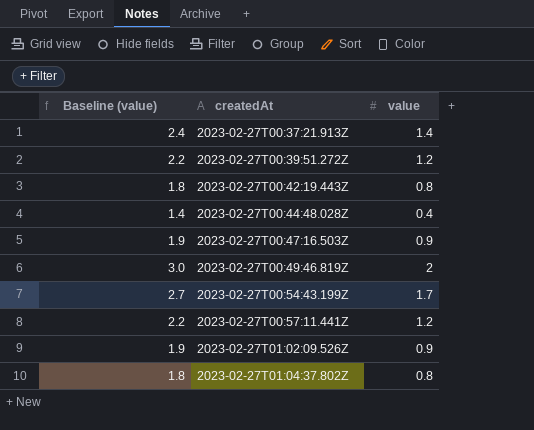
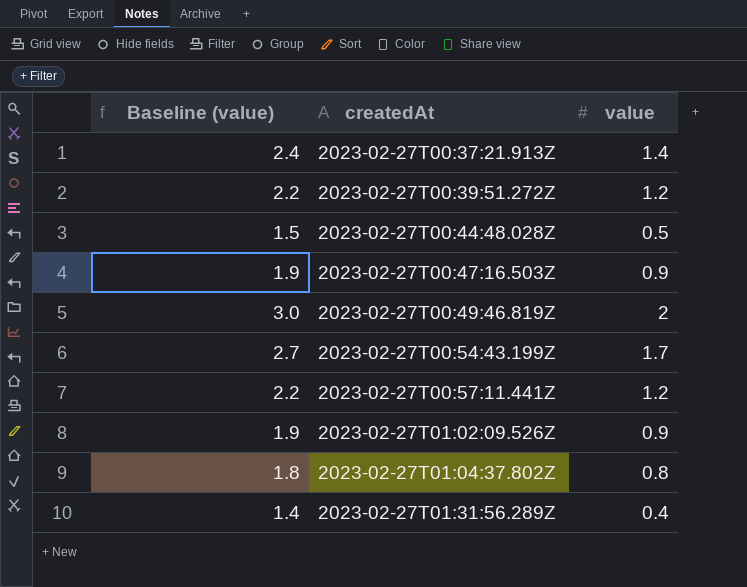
row 2023-02-27T00:42:19.443Z: 1.8 | 0.8 -> none
2023-02-27T00:44:48.028Z | Baseline (value): 1.4 -> 1.5
2023-02-27T00:44:48.028Z | value: 0.4 -> 0.5
row 2023-02-27T01:31:56.289Z: none -> 1.4 | 0.4

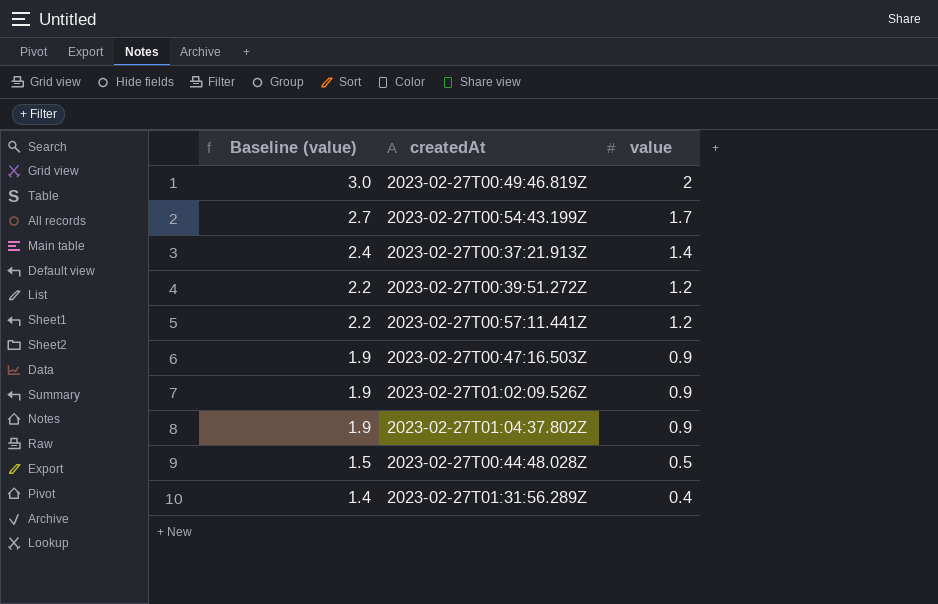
row order: createdAt ascending -> Baseline (value) descending
2023-02-27T01:04:37.802Z | Baseline (value): 1.8 -> 1.9
2023-02-27T01:04:37.802Z | value: 0.8 -> 0.9

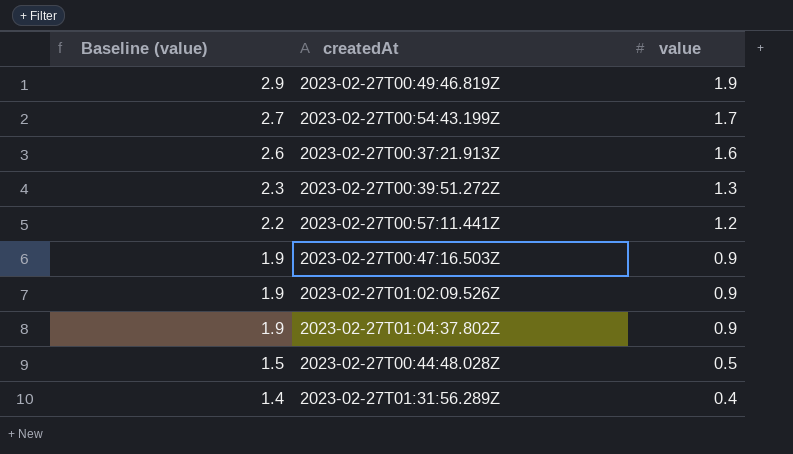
2023-02-27T00:49:46.819Z | Baseline (value): 3.0 -> 2.9
2023-02-27T00:49:46.819Z | value: 2 -> 1.9
2023-02-27T00:37:21.913Z | Baseline (value): 2.4 -> 2.6
2023-02-27T00:37:21.913Z | value: 1.4 -> 1.6
2023-02-27T00:39:51.272Z | Baseline (value): 2.2 -> 2.3
2023-02-27T00:39:51.272Z | value: 1.2 -> 1.3

